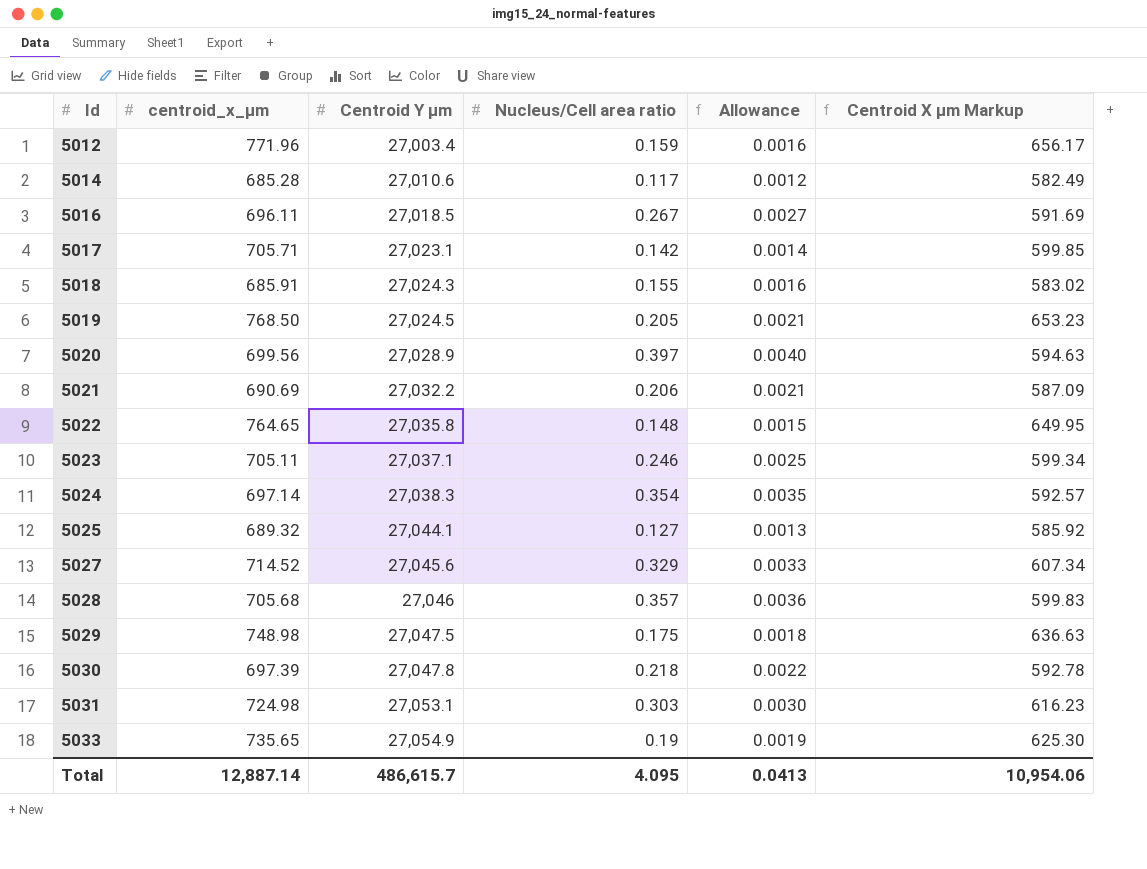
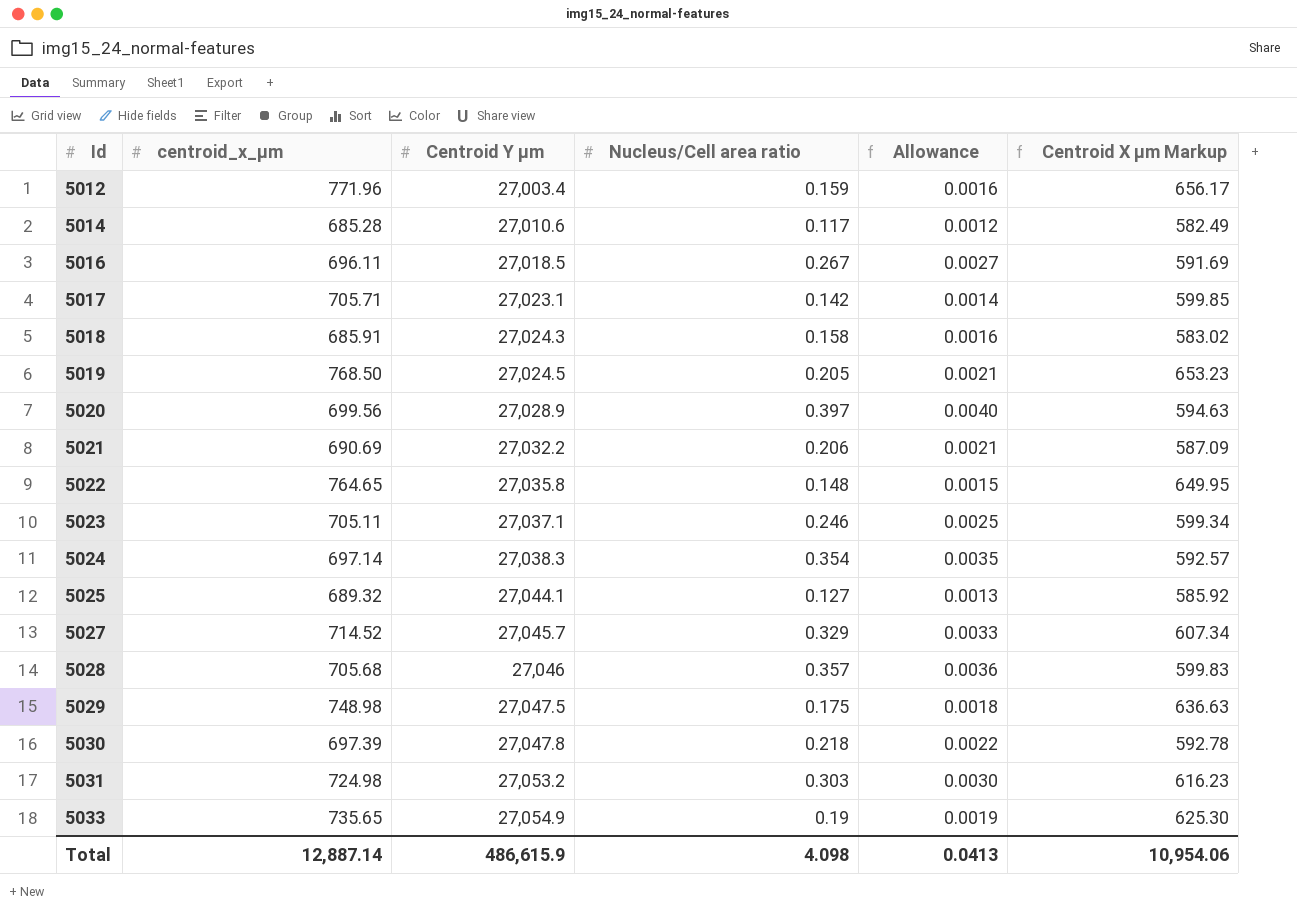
5018 | Nucleus/Cell area ratio: 0.155 -> 0.158
5027 | Centroid Y µm: 27,045.6 -> 27,045.7
5031 | Centroid Y µm: 27,053.1 -> 27,053.2
Total | Centroid Y µm: 486,615.7 -> 486,615.9
Total | Nucleus/Cell area ratio: 4.095 -> 4.098

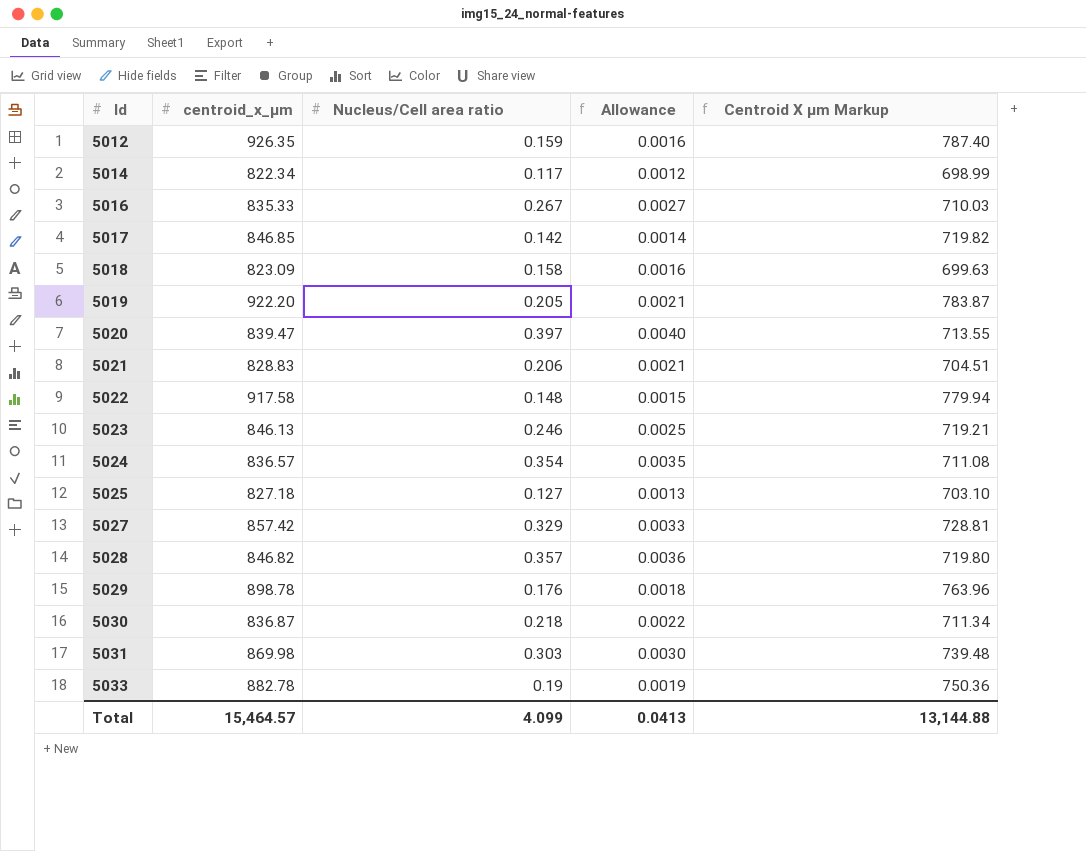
column Centroid Y µm | position: 3 -> none
5012 | centroid_x_µm: 771.96 -> 926.35
5012 | Centroid X µm Markup: 656.17 -> 787.40
5014 | centroid_x_µm: 685.28 -> 822.34
5014 | Centroid X µm Markup: 582.49 -> 698.99
5016 | centroid_x_µm: 696.11 -> 835.33
5016 | Centroid X µm Markup: 591.69 -> 710.03
5017 | centroid_x_µm: 705.71 -> 846.85
5017 | Centroid X µm Markup: 599.85 -> 719.82
5018 | centroid_x_µm: 685.91 -> 823.09
5018 | Centroid X µm Markup: 583.02 -> 699.63
5019 | centroid_x_µm: 768.50 -> 922.20
5019 | Centroid X µm Markup: 653.23 -> 783.87
5020 | centroid_x_µm: 699.56 -> 839.47
5020 | Centroid X µm Markup: 594.63 -> 713.55
5021 | centroid_x_µm: 690.69 -> 828.83
5021 | Centroid X µm Markup: 587.09 -> 704.51
5022 | centroid_x_µm: 764.65 -> 917.58
5022 | Centroid X µm Markup: 649.95 -> 779.94
5023 | centroid_x_µm: 705.11 -> 846.13
5023 | Centroid X µm Markup: 599.34 -> 719.21
5024 | centroid_x_µm: 697.14 -> 836.57
5024 | Centroid X µm Markup: 592.57 -> 711.08
5025 | centroid_x_µm: 689.32 -> 827.18
5025 | Centroid X µm Markup: 585.92 -> 703.10
5027 | centroid_x_µm: 714.52 -> 857.42
5027 | Centroid X µm Markup: 607.34 -> 728.81
5028 | centroid_x_µm: 705.68 -> 846.82
5028 | Centroid X µm Markup: 599.83 -> 719.80
5029 | centroid_x_µm: 748.98 -> 898.78
5029 | Nucleus/Cell area ratio: 0.175 -> 0.176
5029 | Centroid X µm Markup: 636.63 -> 763.96
5030 | centroid_x_µm: 697.39 -> 836.87
5030 | Centroid X µm Markup: 592.78 -> 711.34
5031 | centroid_x_µm: 724.98 -> 869.98
5031 | Centroid X µm Markup: 616.23 -> 739.48
5033 | centroid_x_µm: 735.65 -> 882.78
5033 | Centroid X µm Markup: 625.30 -> 750.36
Total | centroid_x_µm: 12,887.14 -> 15,464.57
Total | Nucleus/Cell area ratio: 4.098 -> 4.099
Total | Centroid X µm Markup: 10,954.06 -> 13,144.88

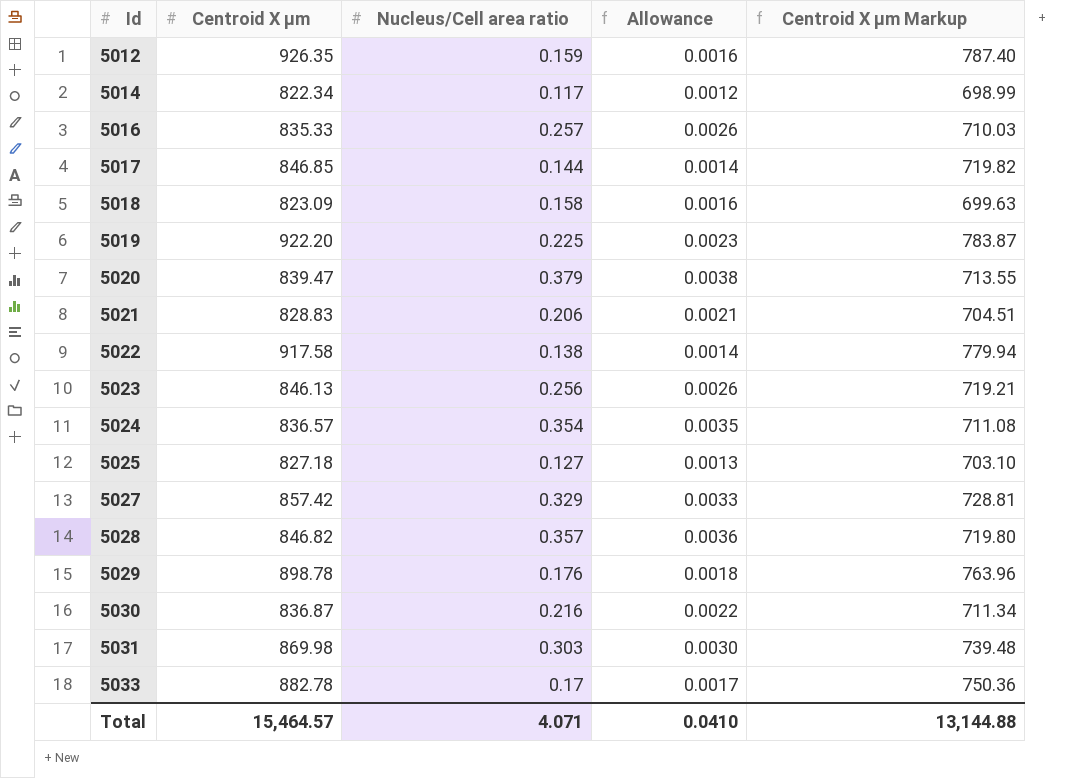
column name: centroid_x_µm -> Centroid X µm
5016 | Nucleus/Cell area ratio: 0.267 -> 0.257
5016 | Allowance: 0.0027 -> 0.0026
5017 | Nucleus/Cell area ratio: 0.142 -> 0.144
5019 | Nucleus/Cell area ratio: 0.205 -> 0.225
5019 | Allowance: 0.0021 -> 0.0023
5020 | Nucleus/Cell area ratio: 0.397 -> 0.379
5020 | Allowance: 0.0040 -> 0.0038
5022 | Nucleus/Cell area ratio: 0.148 -> 0.138
5022 | Allowance: 0.0015 -> 0.0014
5023 | Nucleus/Cell area ratio: 0.246 -> 0.256
5023 | Allowance: 0.0025 -> 0.0026
5030 | Nucleus/Cell area ratio: 0.218 -> 0.216
5033 | Nucleus/Cell area ratio: 0.19 -> 0.17
5033 | Allowance: 0.0019 -> 0.0017
Total | Nucleus/Cell area ratio: 4.099 -> 4.071
Total | Allowance: 0.0413 -> 0.0410

